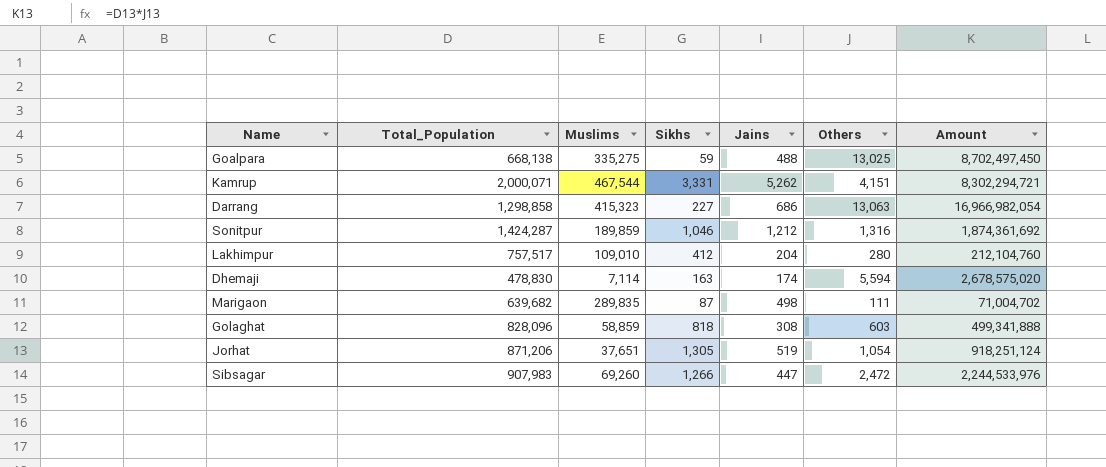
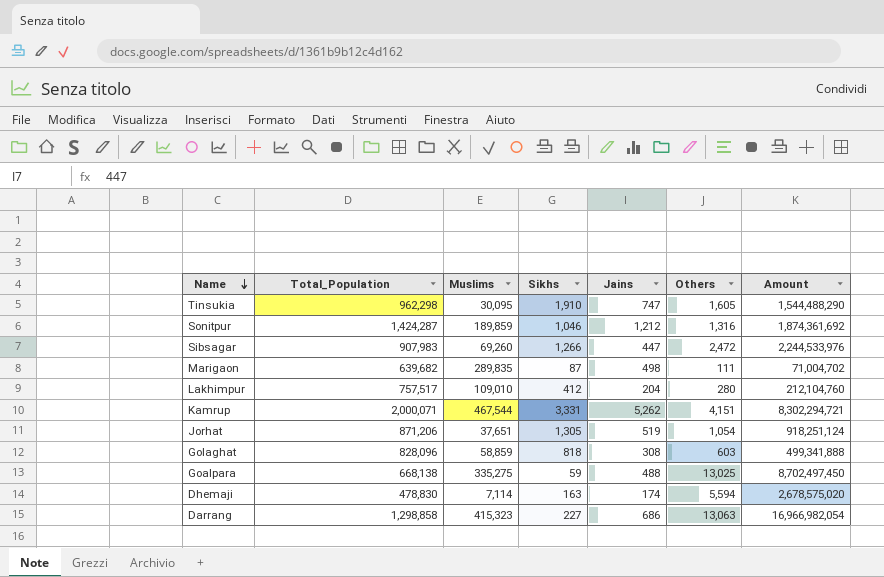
row order: none -> Name descending
row Tinsukia: none -> 962,298 | 30,095 | 1,910 | 747 | 1,605 | 1,544,488,290

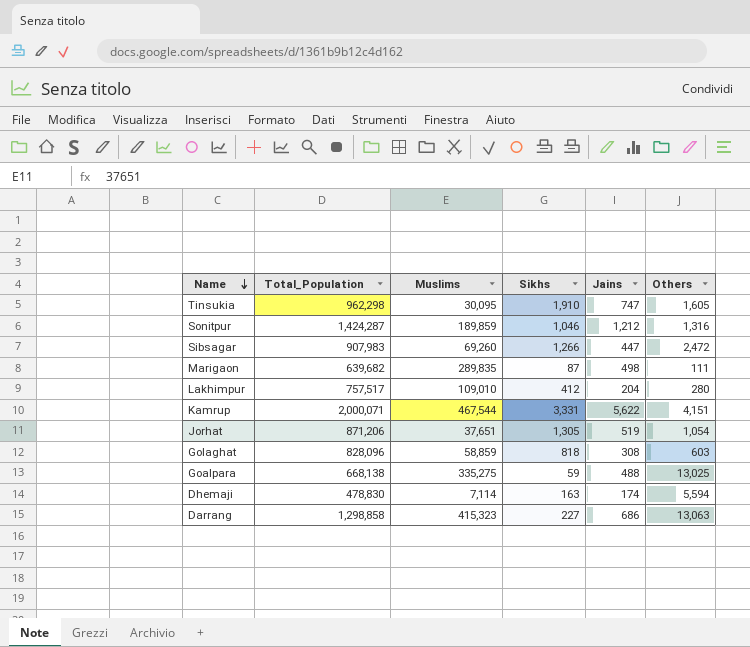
column Amount | formula: [Total_Population] * [Others] -> none
Kamrup | Jains: 5,262 -> 5,622

